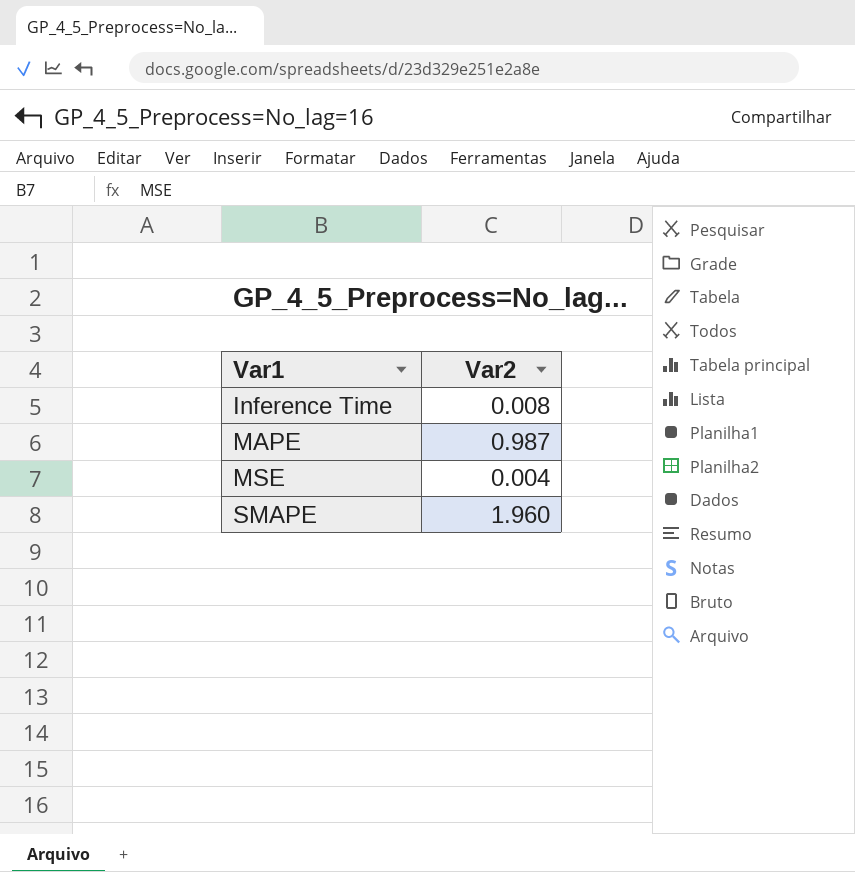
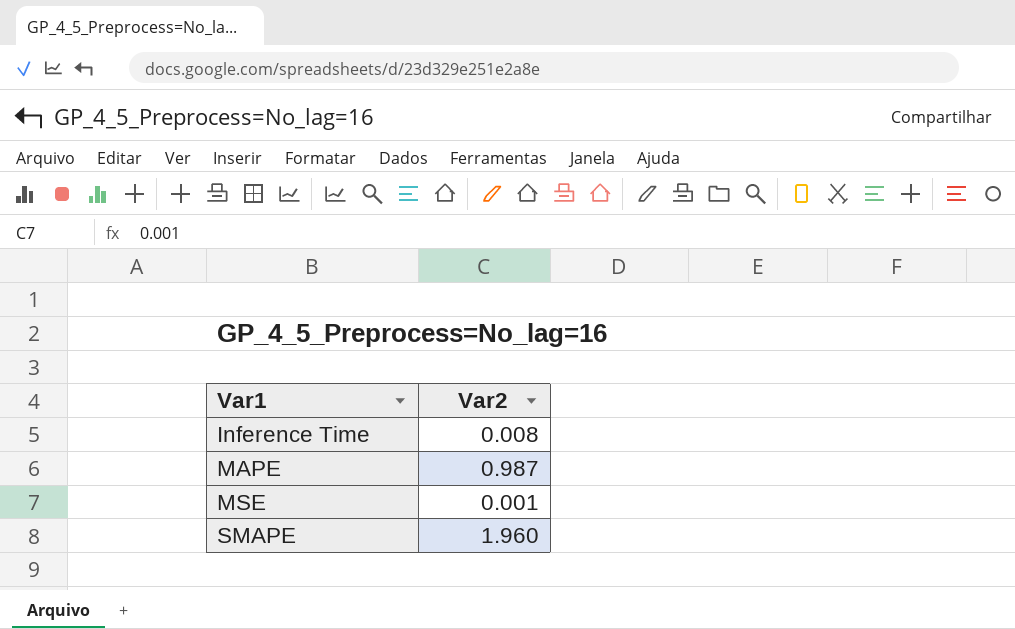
MSE | Var2: 0.004 -> 0.001

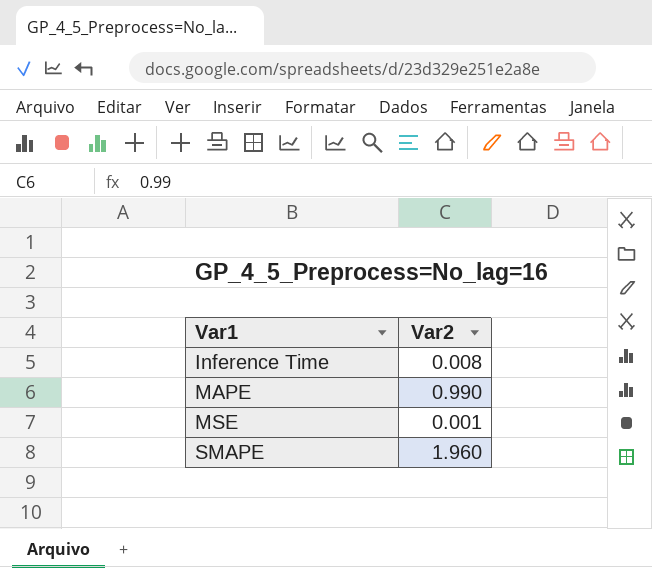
MAPE | Var2: 0.987 -> 0.990

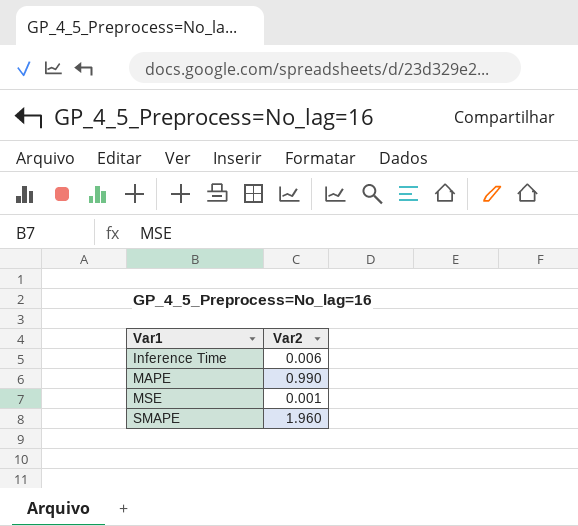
Inference Time | Var2: 0.008 -> 0.006

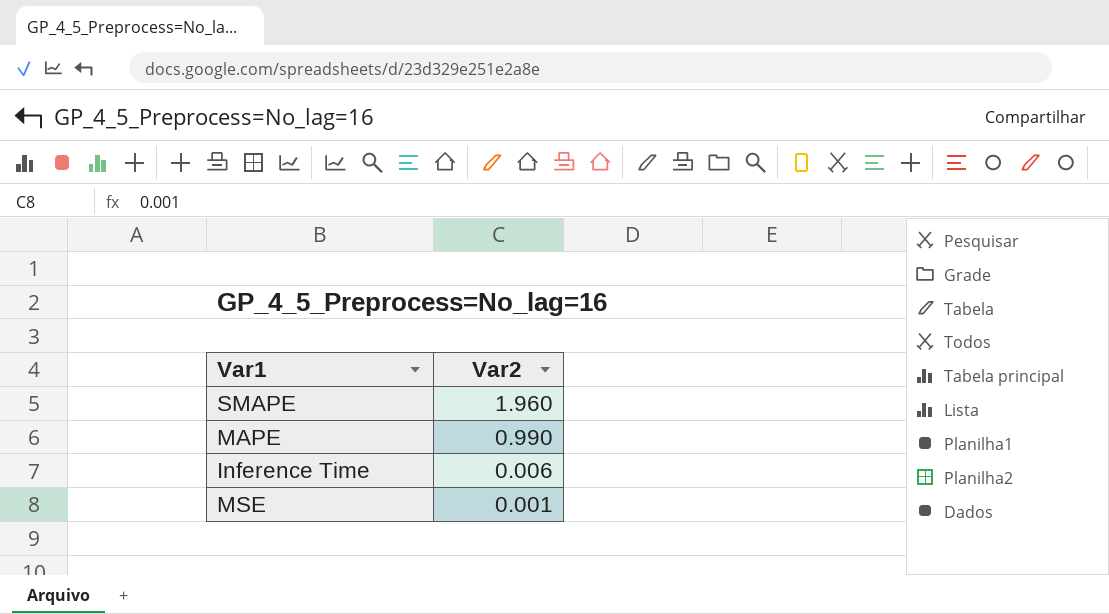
row order: Var1 ascending -> Var2 descending

